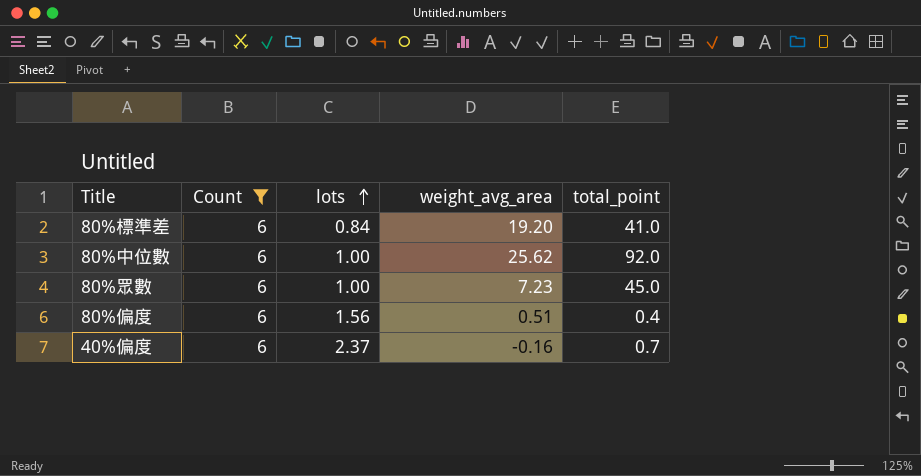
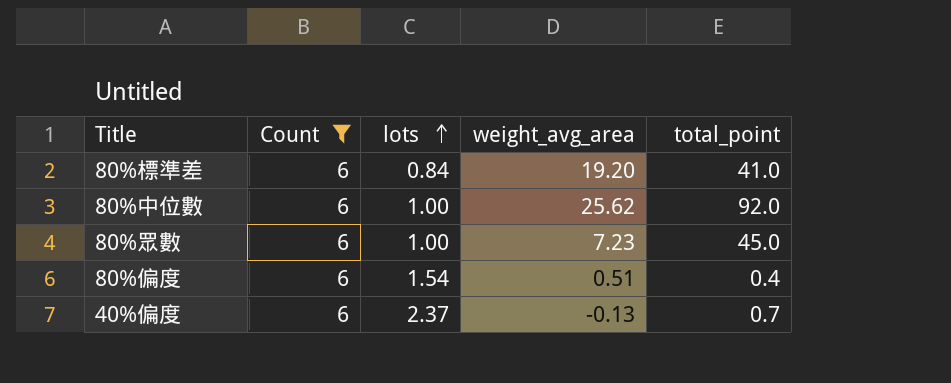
80%偏度 | lots: 1.56 -> 1.54
40%偏度 | weight_avg_area: -0.16 -> -0.13

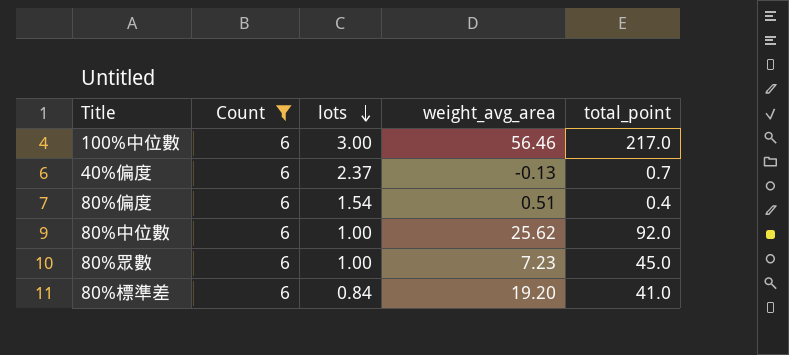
row order: lots ascending -> lots descending
row 100%中位數: none -> 6 | 3.00 | 56.46 | 217.0

